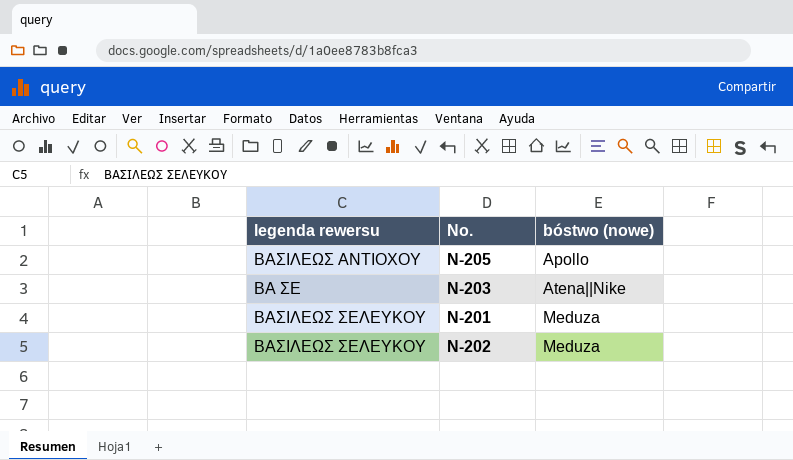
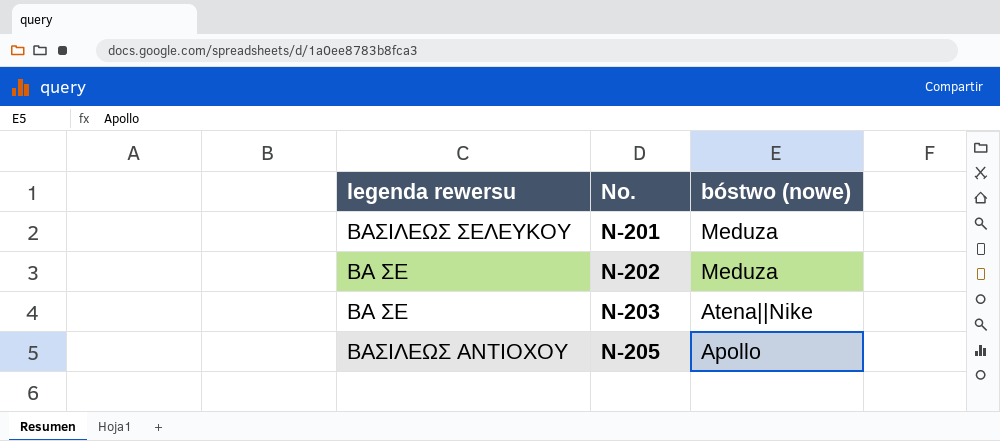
row order: bóstwo (nowe) ascending -> No. ascending
N-202 | legenda rewersu: BAΣΙΛΕΩΣ ΣΕΛΕΥΚΟΥ -> BA ΣΕ

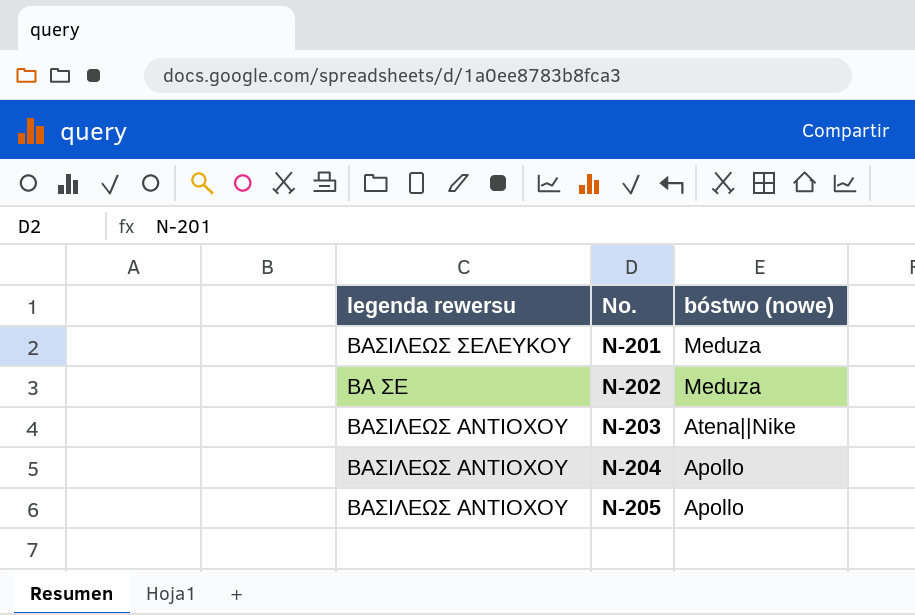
N-203 | legenda rewersu: BA ΣΕ -> BAΣΙΛΕΩΣ ANTIOXOΥ
row N-204: none -> BAΣΙΛΕΩΣ ANTIOXOΥ | Apollo

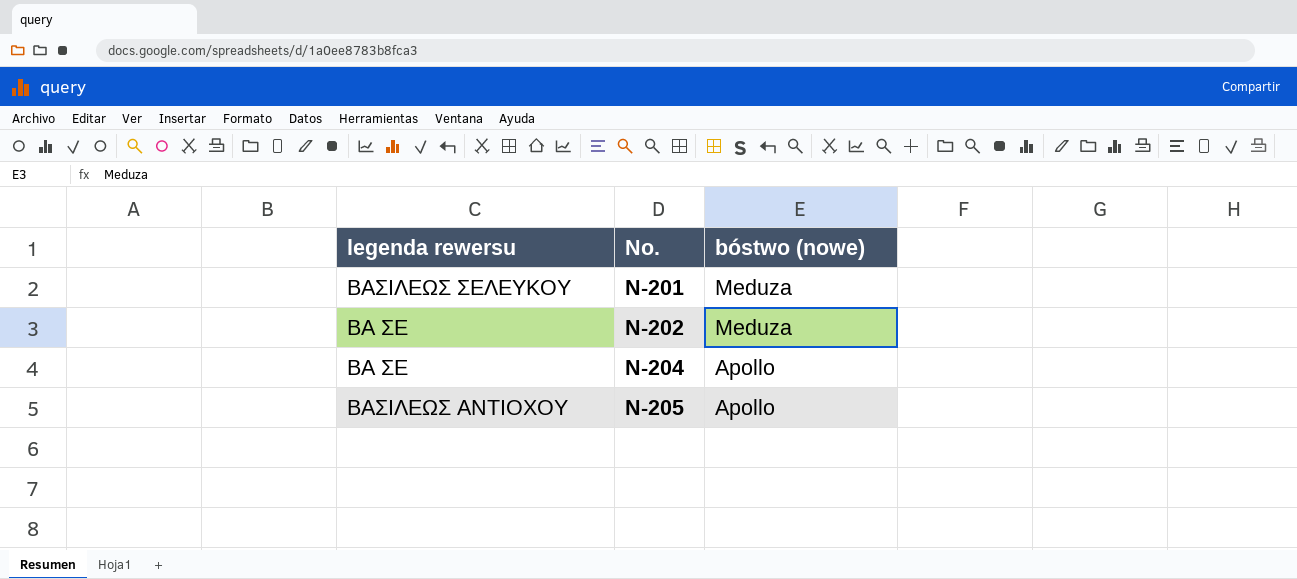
row N-203: BAΣΙΛΕΩΣ ANTIOXOΥ | Atena||Nike -> none
N-204 | legenda rewersu: BAΣΙΛΕΩΣ ANTIOXOΥ -> BA ΣΕ

